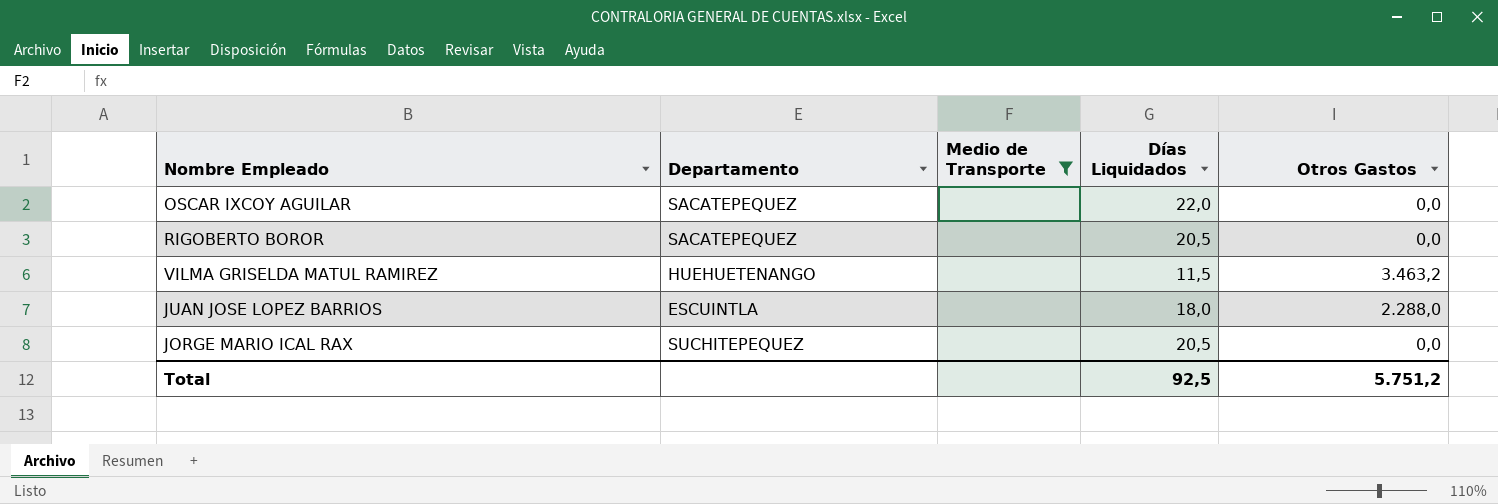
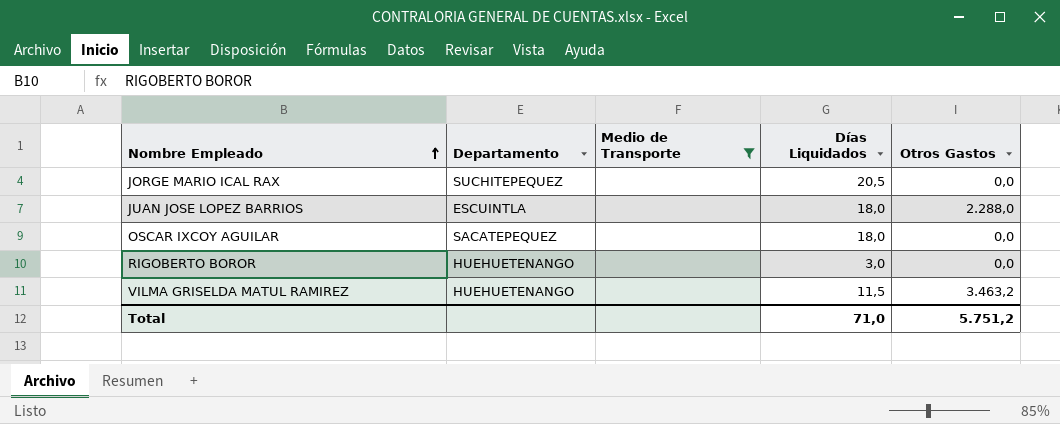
row order: none -> Nombre Empleado ascending
OSCAR IXCOY AGUILAR | Días Liquidados: 22,0 -> 18,0
RIGOBERTO BOROR | Departamento: SACATEPEQUEZ -> HUEHUETENANGO
RIGOBERTO BOROR | Días Liquidados: 20,5 -> 3,0
Total | Días Liquidados: 92,5 -> 71,0

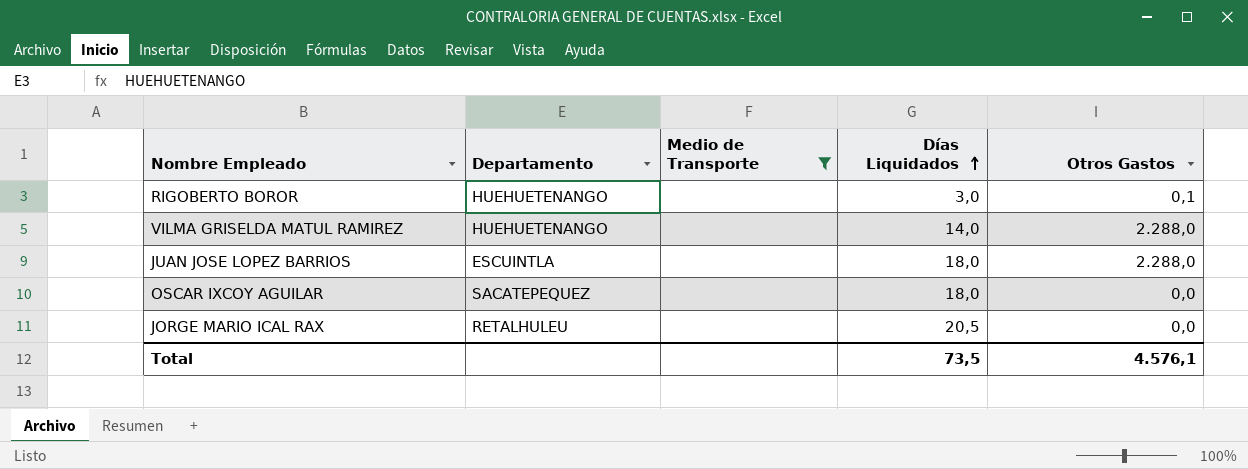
row order: Nombre Empleado ascending -> Días Liquidados ascending
RIGOBERTO BOROR | Otros Gastos: 0,0 -> 0,1
VILMA GRISELDA MATUL RAMIREZ | Días Liquidados: 11,5 -> 14,0
VILMA GRISELDA MATUL RAMIREZ | Otros Gastos: 3.463,2 -> 2.288,0
JORGE MARIO ICAL RAX | Departamento: SUCHITEPEQUEZ -> RETALHULEU
Total | Días Liquidados: 71,0 -> 73,5
Total | Otros Gastos: 5.751,2 -> 4.576,1

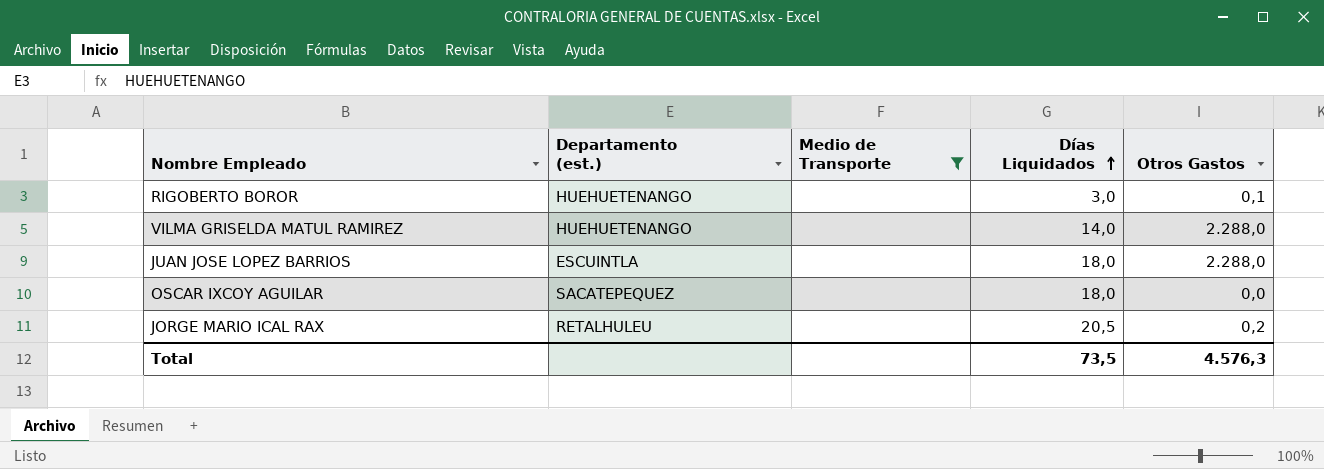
column name: Departamento -> Departamento (est.)
JORGE MARIO ICAL RAX | Otros Gastos: 0,0 -> 0,2
Total | Otros Gastos: 4.576,1 -> 4.576,3

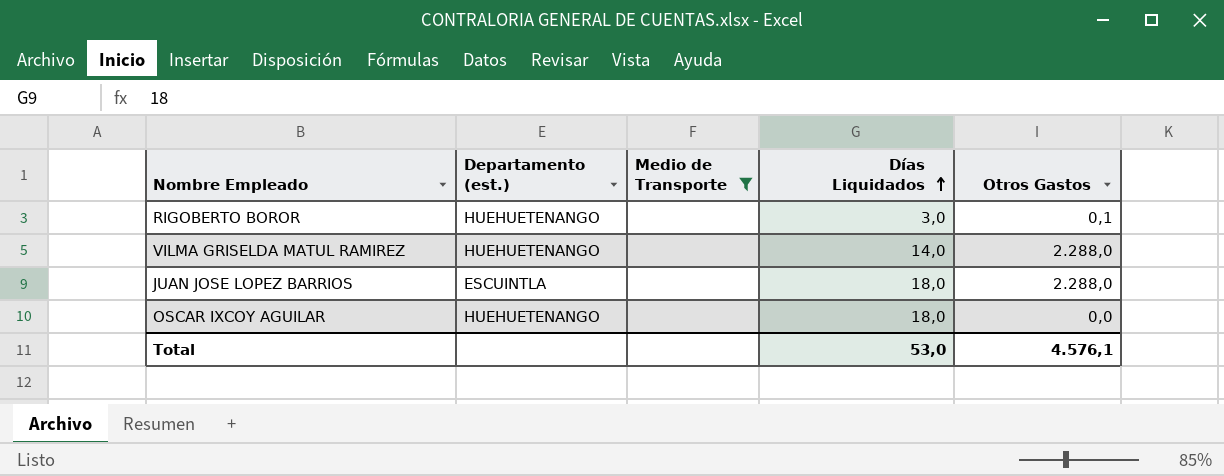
row JORGE MARIO ICAL RAX: RETALHULEU | none | 20,5 | 0,2 -> none
OSCAR IXCOY AGUILAR | Departamento (est.): SACATEPEQUEZ -> HUEHUETENANGO
Total | Días Liquidados: 73,5 -> 53,0
Total | Otros Gastos: 4.576,3 -> 4.576,1

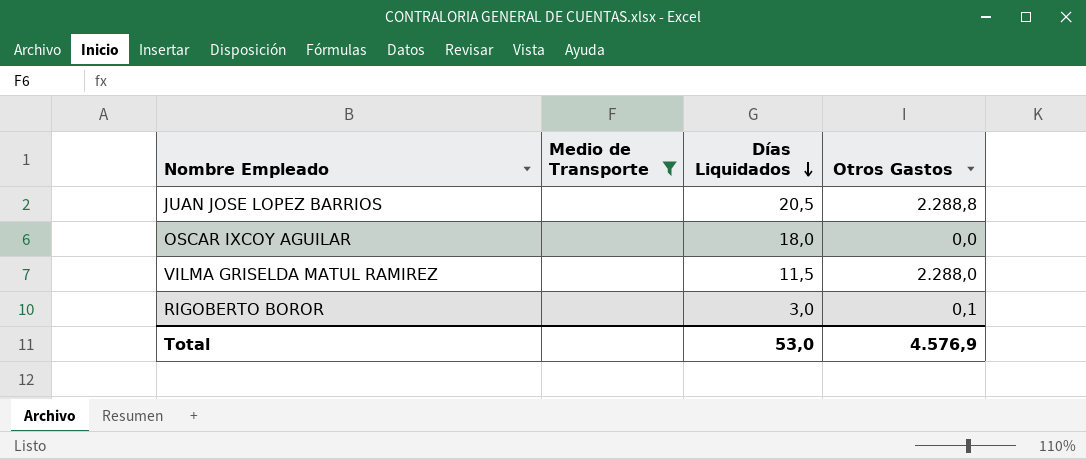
row order: Días Liquidados ascending -> Días Liquidados descending
column Departamento (est.) | position: 2 -> none
JUAN JOSE LOPEZ BARRIOS | Días Liquidados: 18,0 -> 20,5
JUAN JOSE LOPEZ BARRIOS | Otros Gastos: 2.288,0 -> 2.288,8
VILMA GRISELDA MATUL RAMIREZ | Días Liquidados: 14,0 -> 11,5
Total | Otros Gastos: 4.576,1 -> 4.576,9

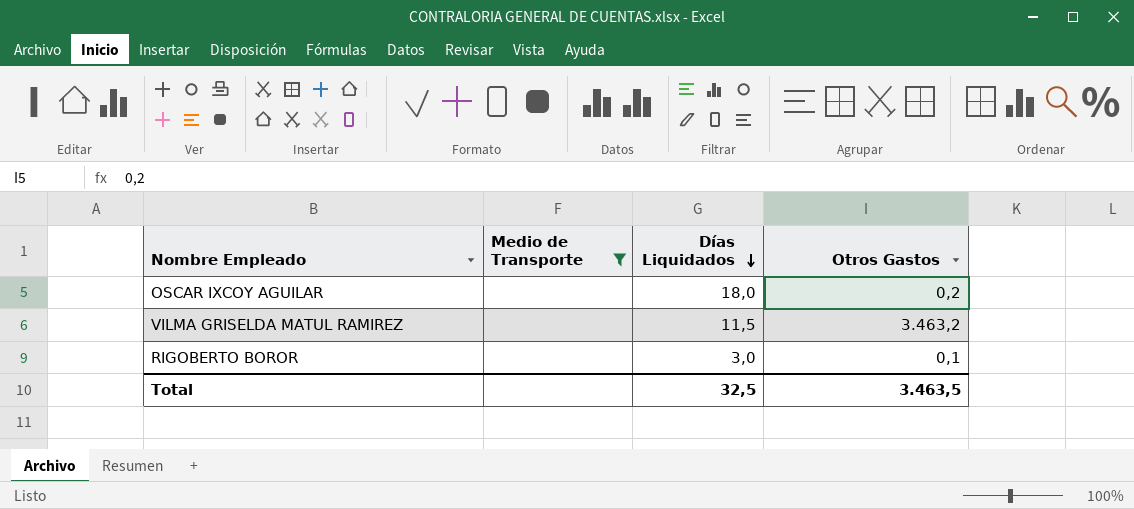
row JUAN JOSE LOPEZ BARRIOS: none | 20,5 | 2.288,8 -> none
OSCAR IXCOY AGUILAR | Otros Gastos: 0,0 -> 0,2
VILMA GRISELDA MATUL RAMIREZ | Otros Gastos: 2.288,0 -> 3.463,2
Total | Días Liquidados: 53,0 -> 32,5
Total | Otros Gastos: 4.576,9 -> 3.463,5

